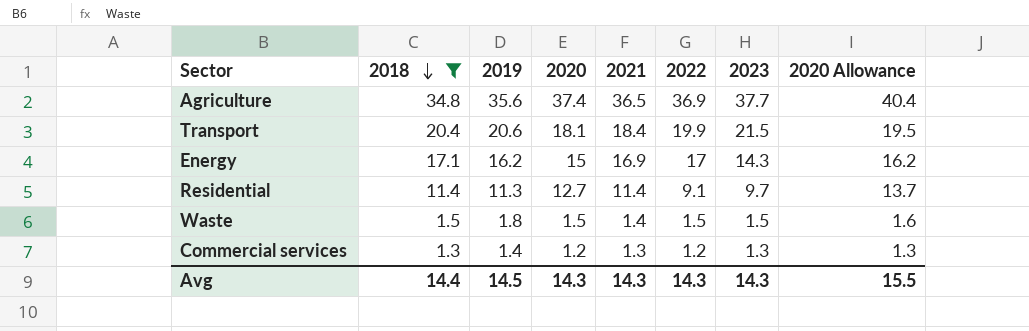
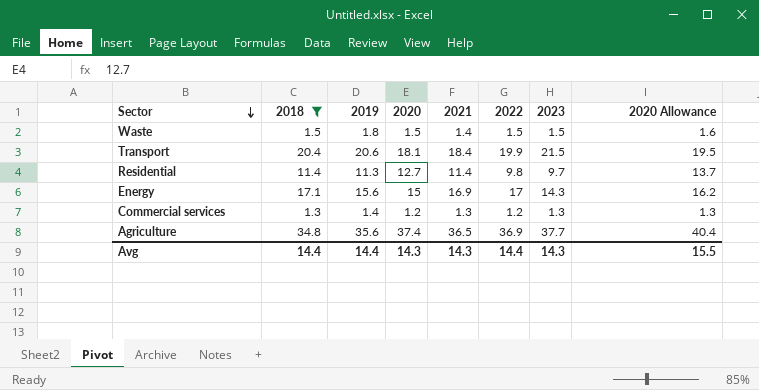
row order: 2018 descending -> Sector descending
Residential | 2022: 9.1 -> 9.8
Energy | 2019: 16.2 -> 15.6
Avg | 2019: 14.5 -> 14.4
Avg | 2022: 14.3 -> 14.4

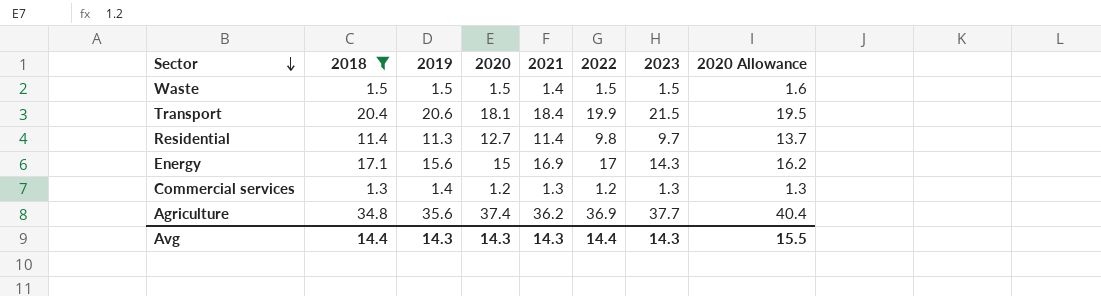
Waste | 2019: 1.8 -> 1.5
Agriculture | 2021: 36.5 -> 36.2
Avg | 2019: 14.4 -> 14.3

